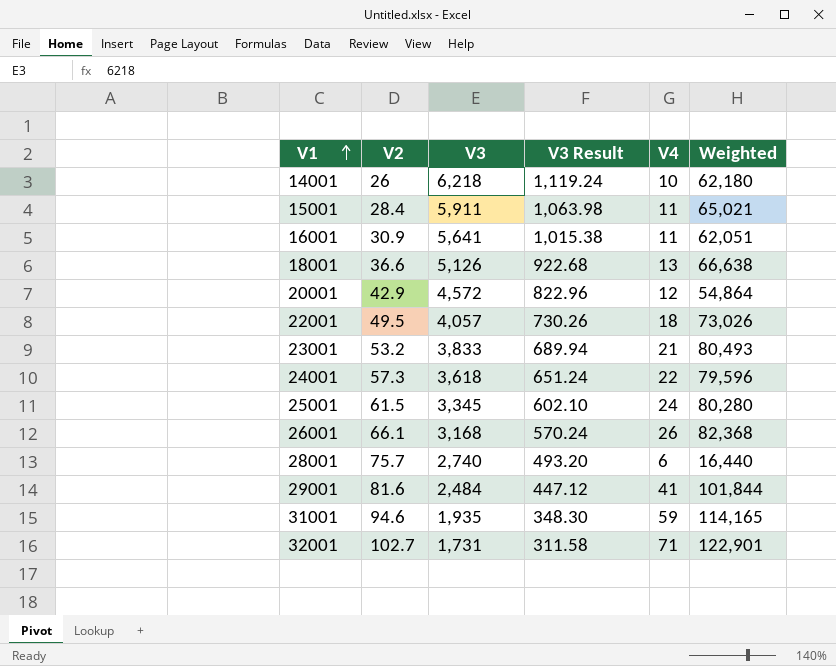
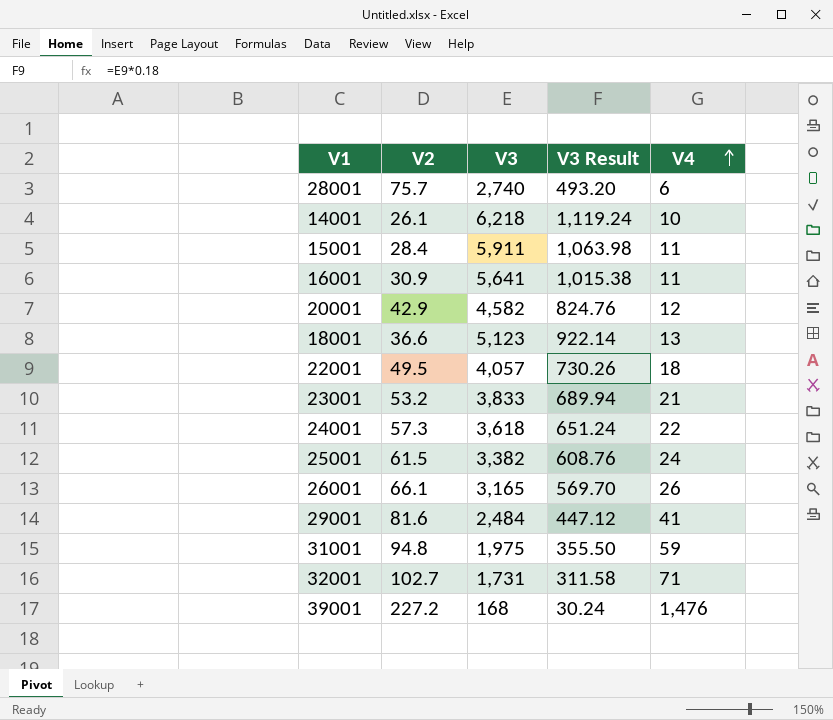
row order: V1 ascending -> V4 ascending
column Weighted | formula: [V3] * [V4] -> none
14001 | V2: 26 -> 26.1
20001 | V3: 4,572 -> 4,582
20001 | V3 Result: 822.96 -> 824.76
18001 | V3: 5,126 -> 5,123
18001 | V3 Result: 922.68 -> 922.14
25001 | V3: 3,345 -> 3,382
25001 | V3 Result: 602.10 -> 608.76
26001 | V3: 3,168 -> 3,165
26001 | V3 Result: 570.24 -> 569.70
31001 | V2: 94.6 -> 94.8
31001 | V3: 1,935 -> 1,975
31001 | V3 Result: 348.30 -> 355.50
row 39001: none -> 227.2 | 168 | 30.24 | 1,476

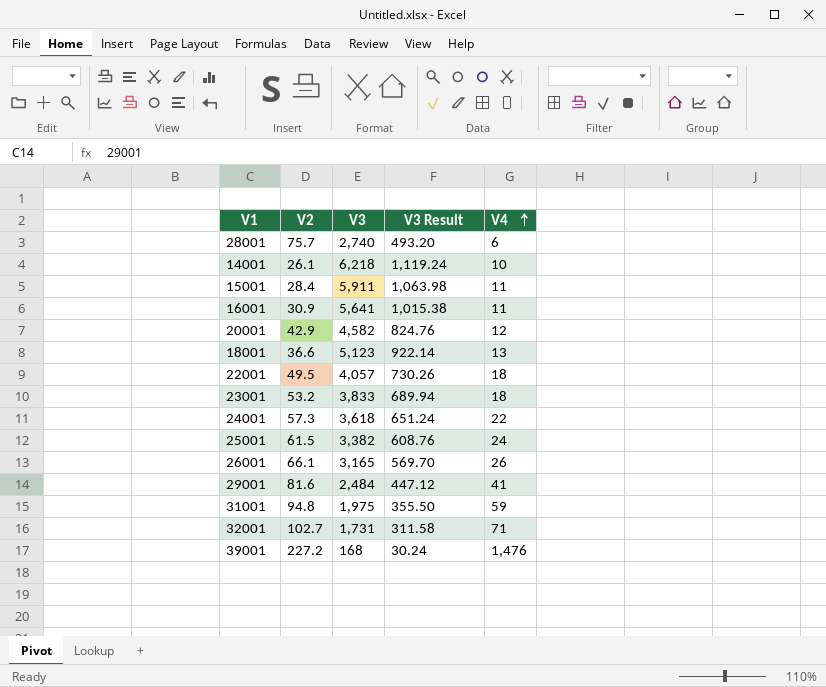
23001 | V4: 21 -> 18

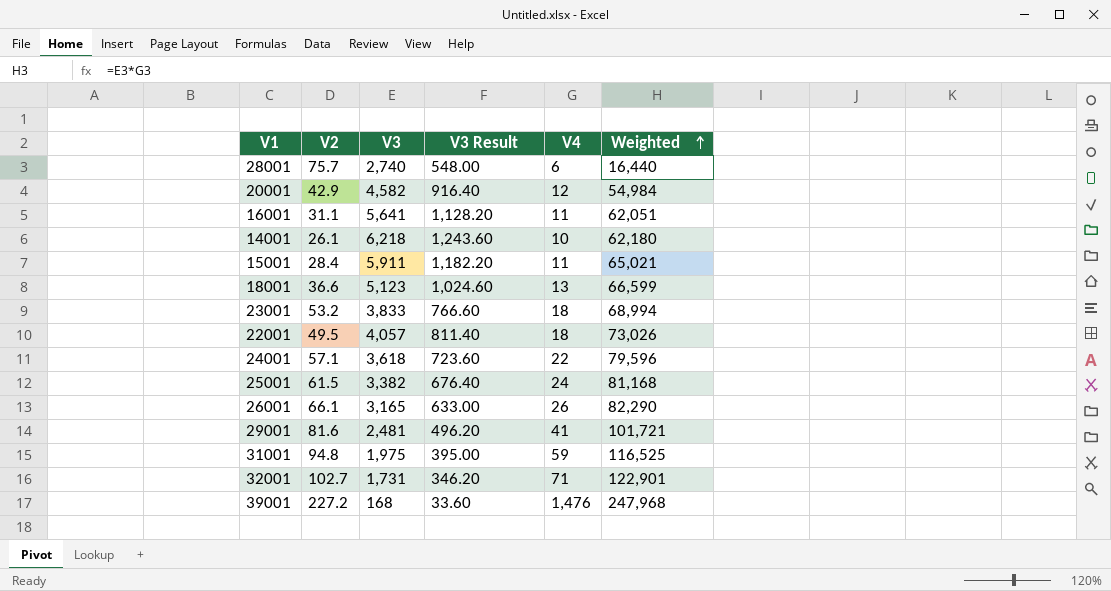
row order: V4 ascending -> Weighted ascending
column V3 Result | formula: [V3] * 0.18 -> [V3] * 0.2
column Weighted | formula: none -> [V3] * [V4]
16001 | V2: 30.9 -> 31.1
24001 | V2: 57.3 -> 57.1
29001 | V3: 2,484 -> 2,481

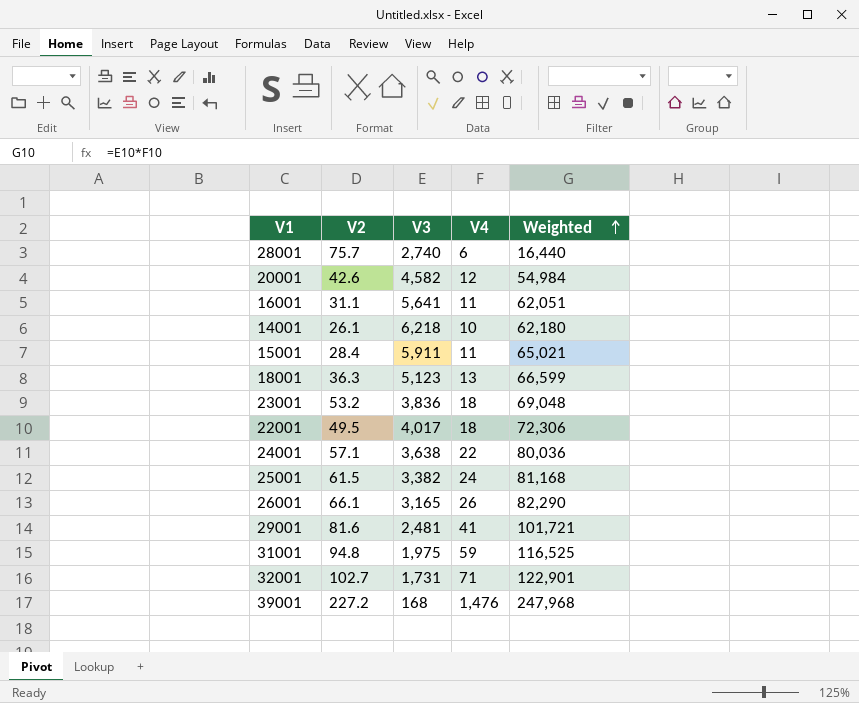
column V3 Result | formula: [V3] * 0.2 -> none
20001 | V2: 42.9 -> 42.6
18001 | V2: 36.6 -> 36.3
23001 | V3: 3,833 -> 3,836
23001 | Weighted: 68,994 -> 69,048
22001 | V3: 4,057 -> 4,017
22001 | Weighted: 73,026 -> 72,306
24001 | V3: 3,618 -> 3,638
24001 | Weighted: 79,596 -> 80,036

